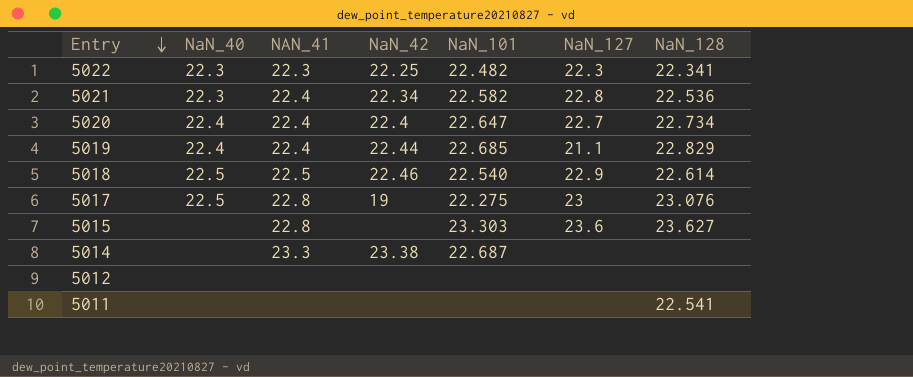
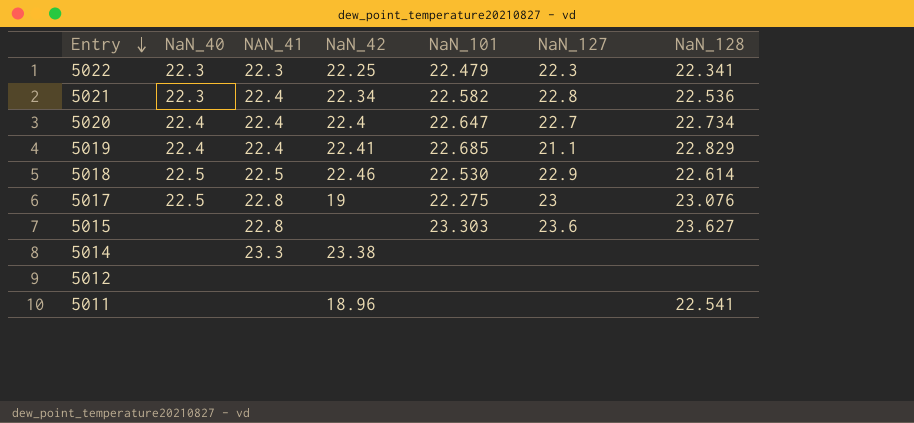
5022 | NaN_101: 22.482 -> 22.479
5019 | NaN_42: 22.44 -> 22.41
5018 | NaN_101: 22.540 -> 22.530
5014 | NaN_101: 22.687 -> none
5011 | NaN_42: none -> 18.96

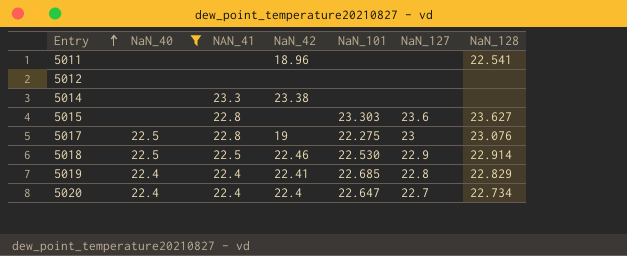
filter: none -> NaN_40 != 22.3
row order: Entry descending -> Entry ascending
5018 | NaN_128: 22.614 -> 22.914
5019 | NaN_127: 21.1 -> 22.8

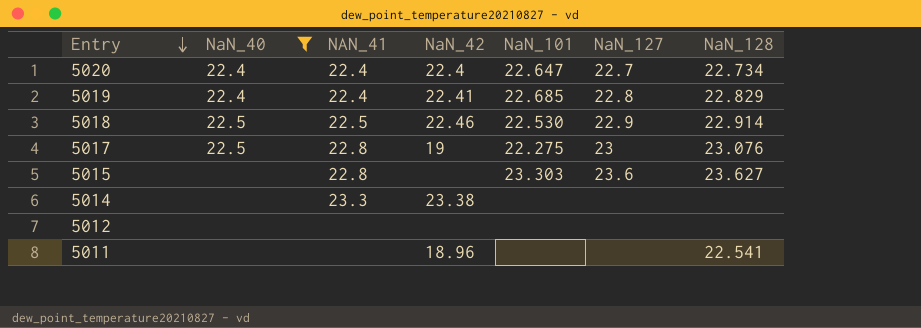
row order: Entry ascending -> Entry descending

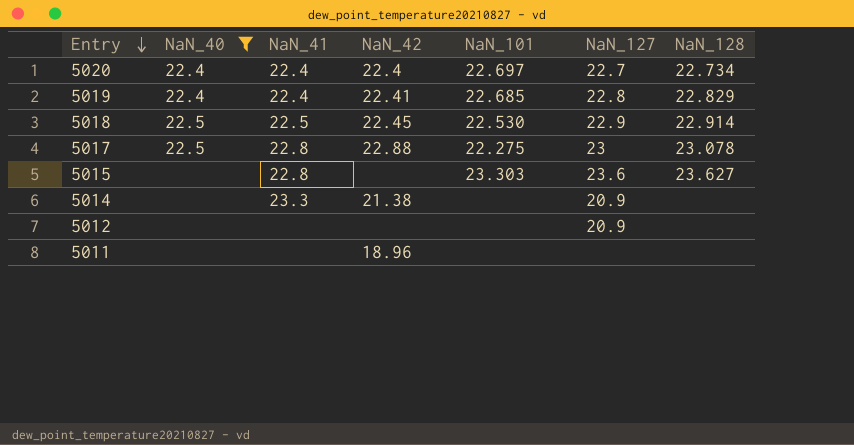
column name: NAN_41 -> NaN_41
5020 | NaN_101: 22.647 -> 22.697
5018 | NaN_42: 22.46 -> 22.45
5017 | NaN_42: 19 -> 22.88
5017 | NaN_128: 23.076 -> 23.078
5014 | NaN_42: 23.38 -> 21.38
5014 | NaN_127: none -> 20.9
5012 | NaN_127: none -> 20.9
5011 | NaN_128: 22.541 -> none

